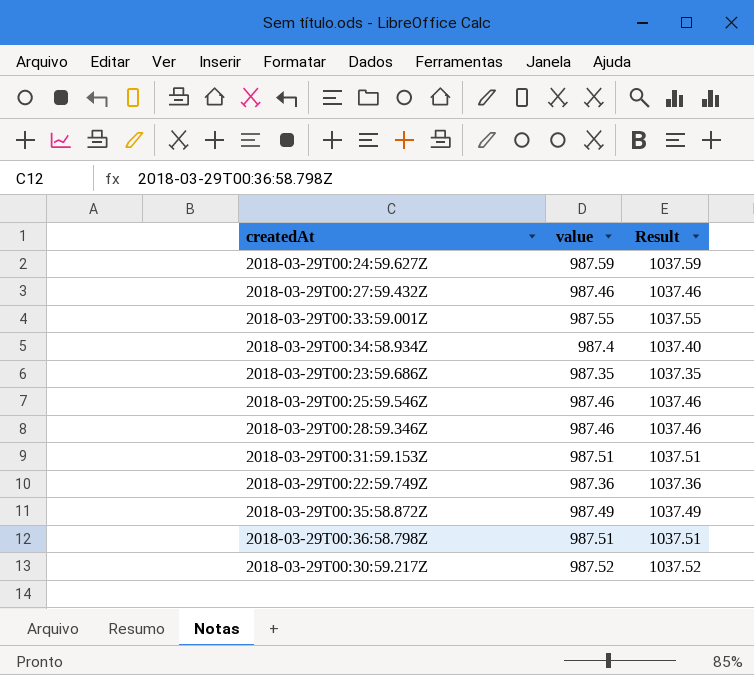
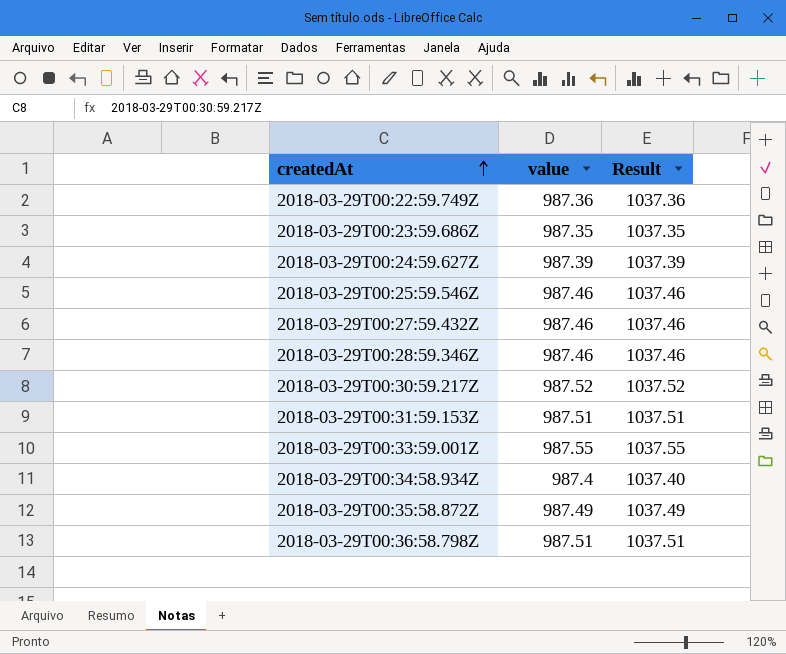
row order: none -> createdAt ascending
2018-03-29T00:24:59.627Z | value: 987.59 -> 987.39
2018-03-29T00:24:59.627Z | Result: 1037.59 -> 1037.39

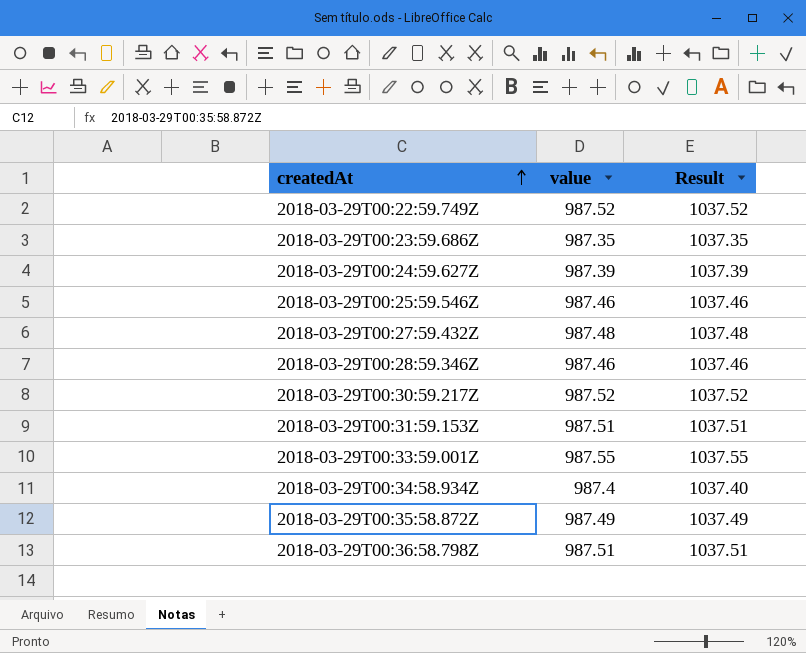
2018-03-29T00:22:59.749Z | value: 987.36 -> 987.52
2018-03-29T00:22:59.749Z | Result: 1037.36 -> 1037.52
2018-03-29T00:27:59.432Z | value: 987.46 -> 987.48
2018-03-29T00:27:59.432Z | Result: 1037.46 -> 1037.48

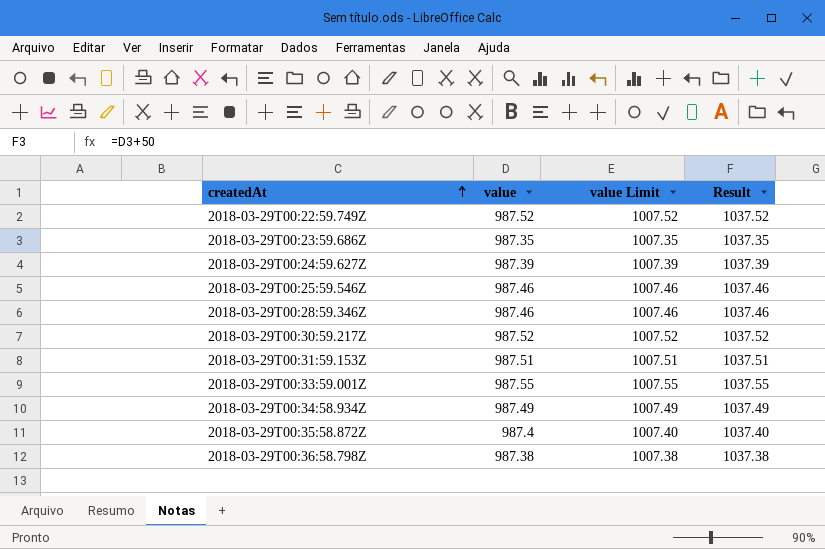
column value Limit | formula: none -> [value] + 20
row 2018-03-29T00:27:59.432Z: 987.48 | 1037.48 -> none
2018-03-29T00:34:58.934Z | value: 987.4 -> 987.49
2018-03-29T00:34:58.934Z | Result: 1037.40 -> 1037.49
2018-03-29T00:35:58.872Z | value: 987.49 -> 987.4
2018-03-29T00:35:58.872Z | Result: 1037.49 -> 1037.40
2018-03-29T00:36:58.798Z | value: 987.51 -> 987.38
2018-03-29T00:36:58.798Z | Result: 1037.51 -> 1037.38

